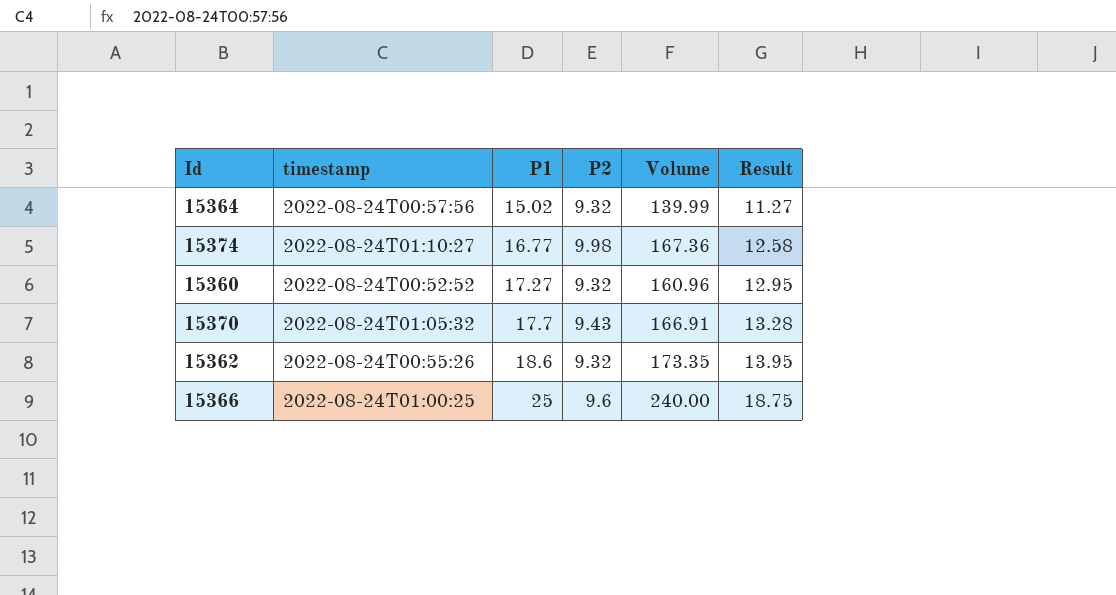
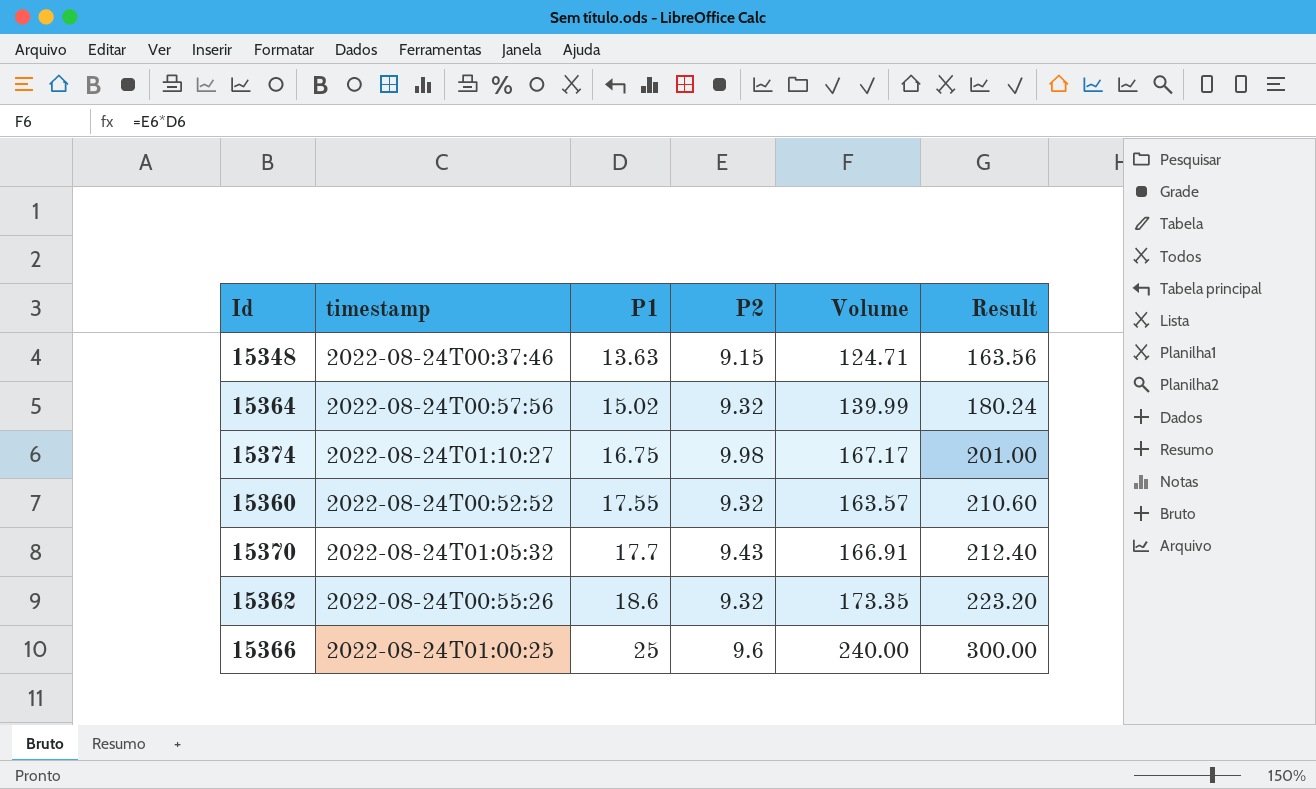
column Result | formula: [P1] * 0.75 -> [P1] * 12
row 15348: none -> 2022-08-24T00:37:46 | 13.63 | 9.15 | 124.71 | 163.56
15374 | P1: 16.77 -> 16.75
15374 | Volume: 167.36 -> 167.17
15360 | P1: 17.27 -> 17.55
15360 | Volume: 160.96 -> 163.57

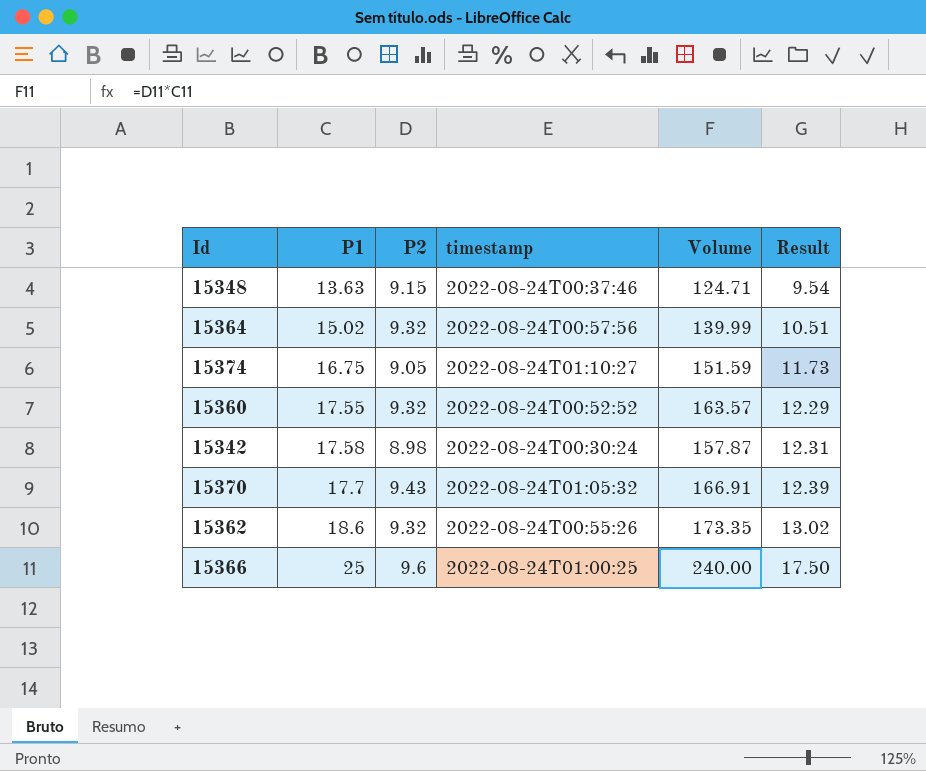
column timestamp | position: 2 -> 4
column Result | formula: [P1] * 12 -> [P1] * 0.7
15374 | P2: 9.98 -> 9.05
15374 | Volume: 167.17 -> 151.59
row 15342: none -> 17.58 | 8.98 | 2022-08-24T00:30:24 | 157.87 | 12.31

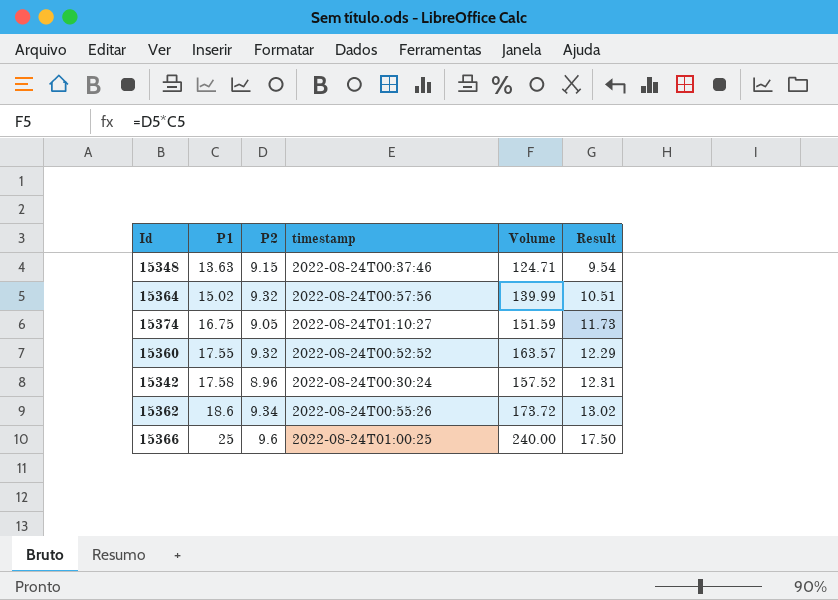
row 15370: 17.7 | 9.43 | 2022-08-24T01:05:32 | 166.91 | 12.39 -> none
15342 | P2: 8.98 -> 8.96
15342 | Volume: 157.87 -> 157.52
15362 | P2: 9.32 -> 9.34
15362 | Volume: 173.35 -> 173.72

